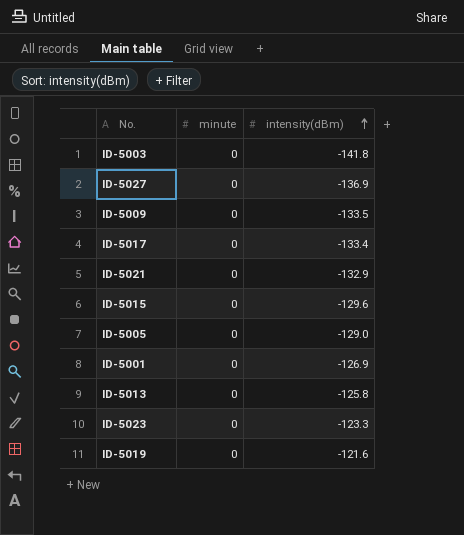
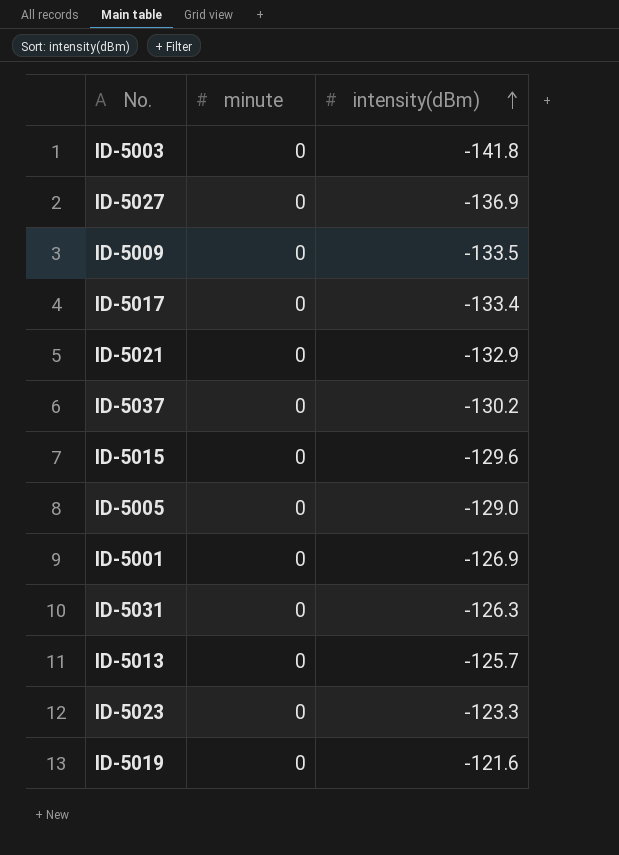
row ID-5037: none -> 0 | -130.2
row ID-5031: none -> 0 | -126.3
ID-5013 | intensity(dBm): -125.8 -> -125.7

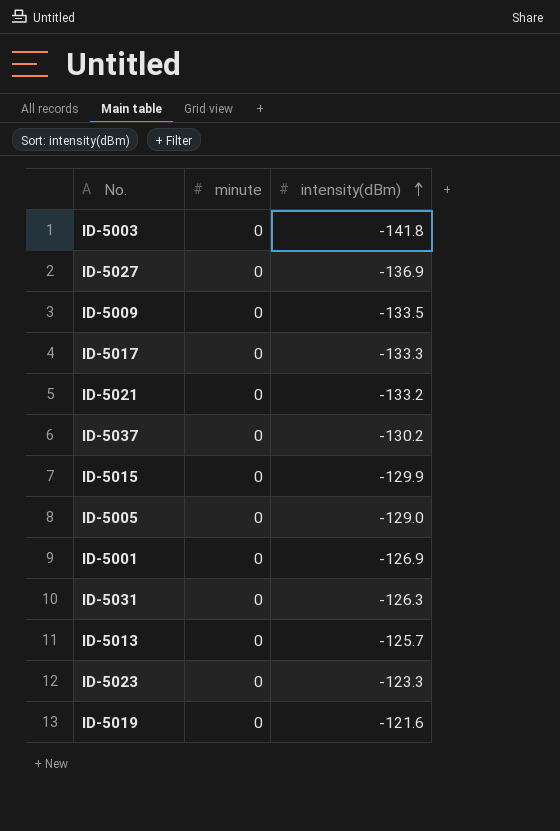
ID-5017 | intensity(dBm): -133.4 -> -133.3
ID-5021 | intensity(dBm): -132.9 -> -133.2
ID-5015 | intensity(dBm): -129.6 -> -129.9

